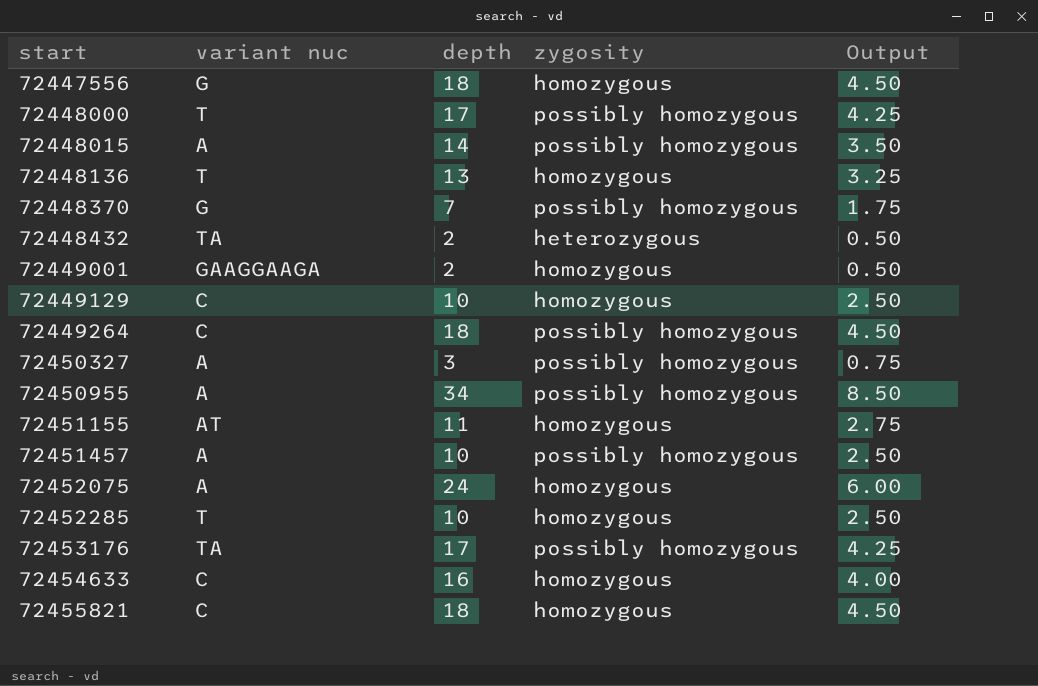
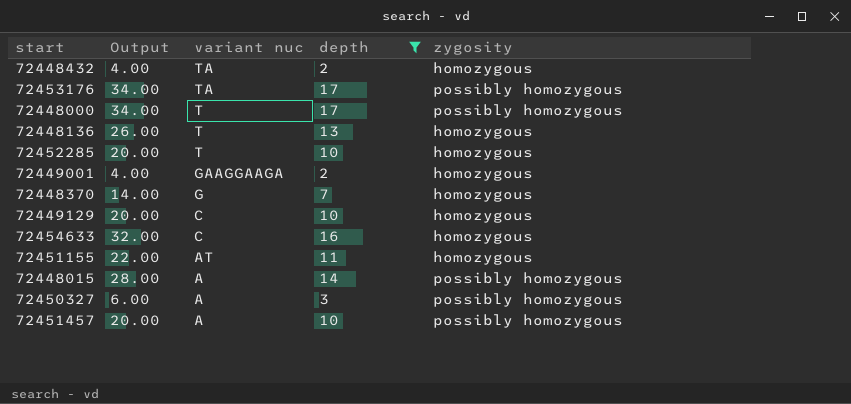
filter: none -> depth <= 17
row order: start ascending -> variant nuc descending
column Output | formula: [depth] * 0.25 -> [depth] * 2
column Output | position: 5 -> 2
72448432 | zygosity: heterozygous -> homozygous
72448370 | zygosity: possibly homozygous -> homozygous

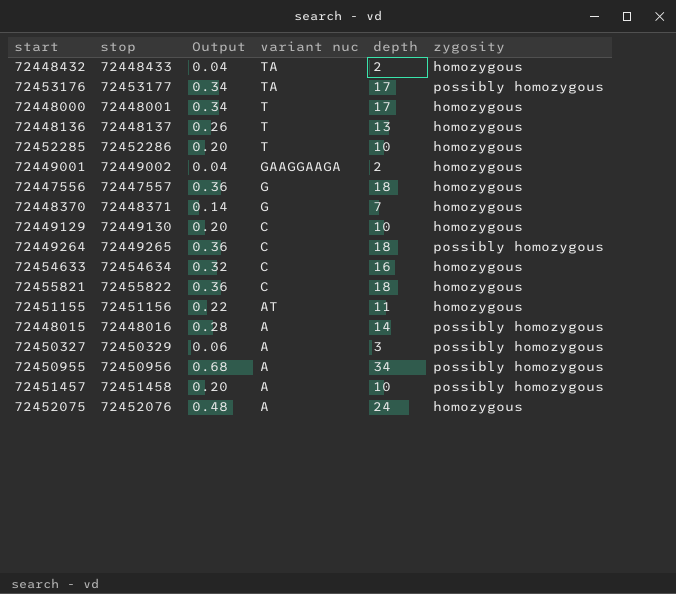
filter: depth <= 17 -> none
column stop | position: none -> 2
column Output | formula: [depth] * 2 -> [depth] * 0.02
72448000 | zygosity: possibly homozygous -> homozygous

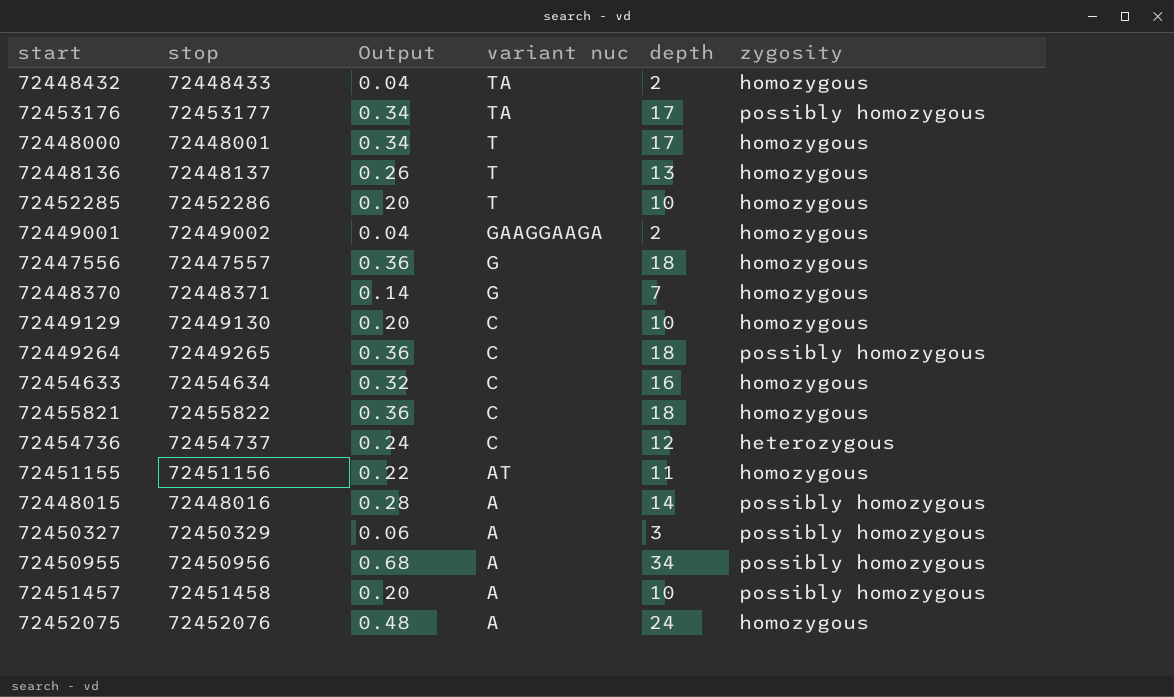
row 72454736: none -> 72454737 | 0.24 | C | 12 | heterozygous

